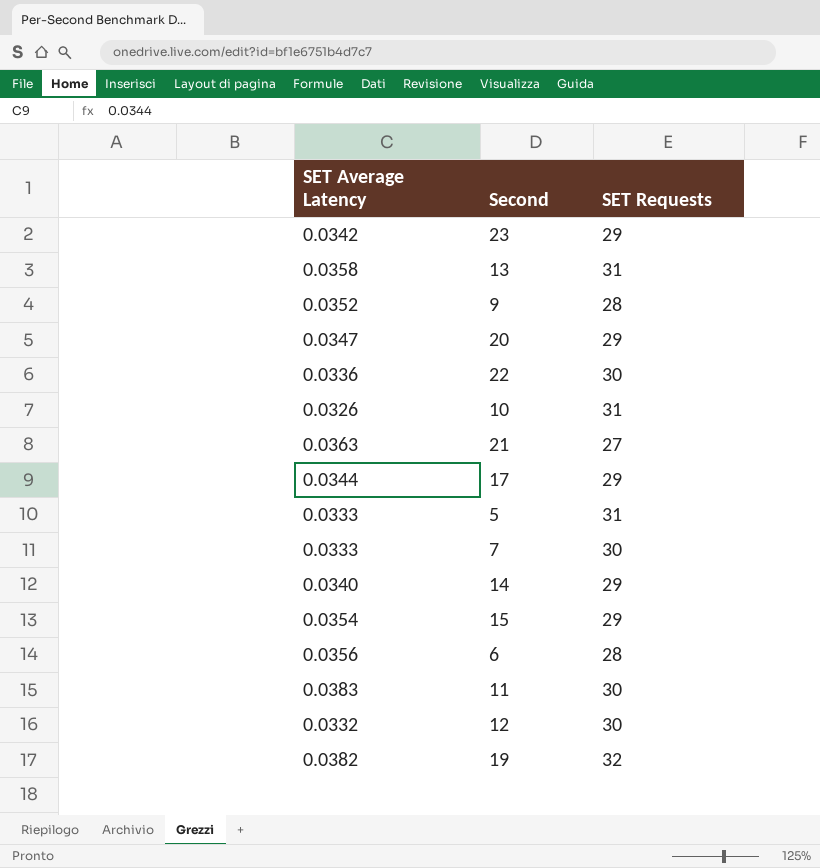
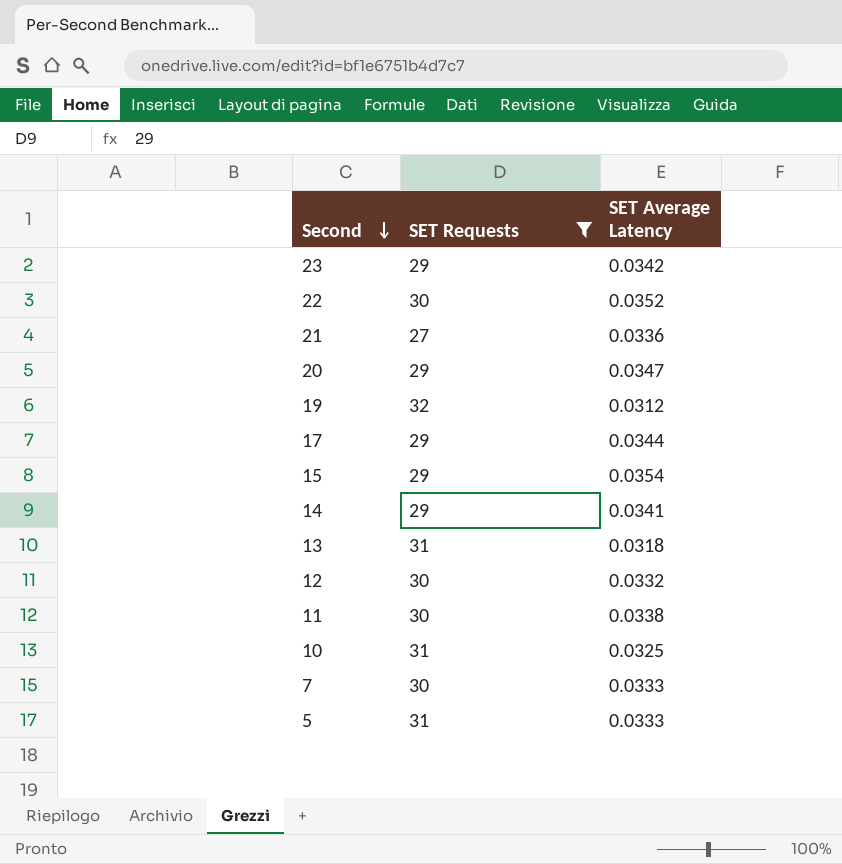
filter: none -> SET Requests != 28
row order: none -> Second descending
column SET Average Latency | position: 1 -> 3
22 | SET Average Latency: 0.0336 -> 0.0352
21 | SET Average Latency: 0.0363 -> 0.0336
19 | SET Average Latency: 0.0382 -> 0.0312
14 | SET Average Latency: 0.0340 -> 0.0341
13 | SET Average Latency: 0.0358 -> 0.0318
11 | SET Average Latency: 0.0383 -> 0.0338
10 | SET Average Latency: 0.0326 -> 0.0325

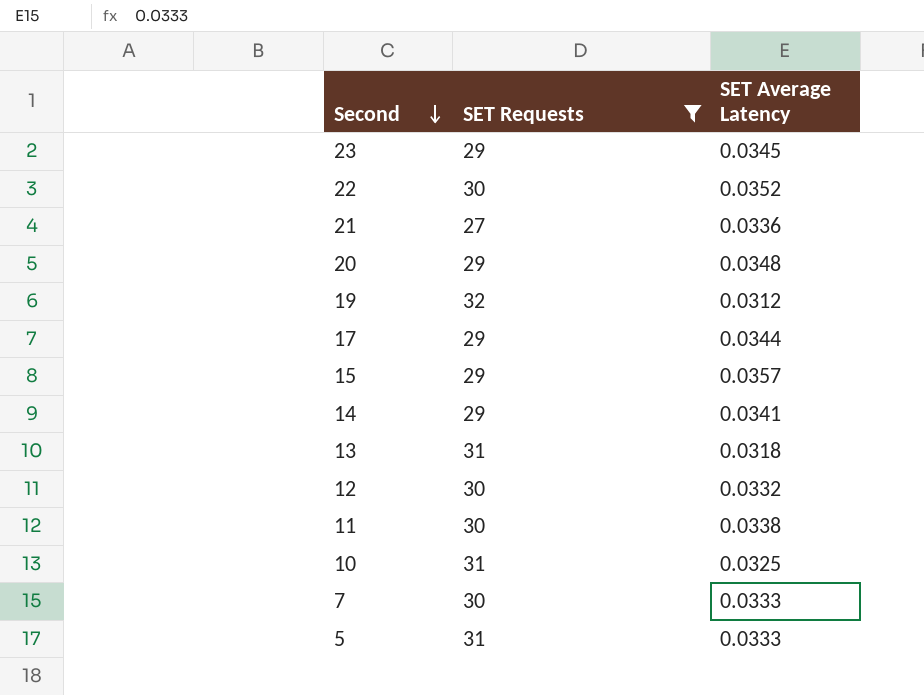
23 | SET Average Latency: 0.0342 -> 0.0345
20 | SET Average Latency: 0.0347 -> 0.0348
15 | SET Average Latency: 0.0354 -> 0.0357

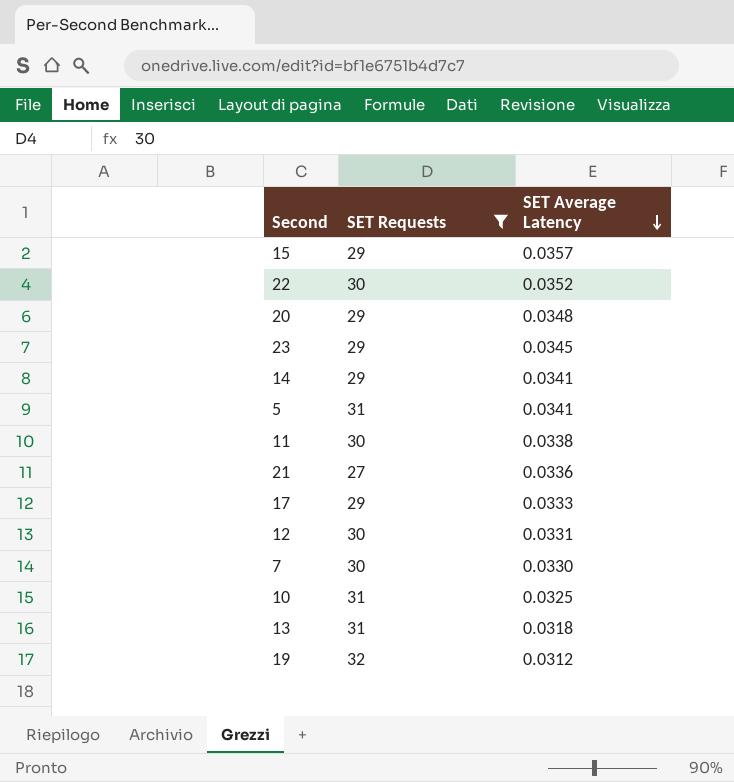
row order: Second descending -> SET Average Latency descending
5 | SET Average Latency: 0.0333 -> 0.0341
17 | SET Average Latency: 0.0344 -> 0.0333
12 | SET Average Latency: 0.0332 -> 0.0331
7 | SET Average Latency: 0.0333 -> 0.0330

